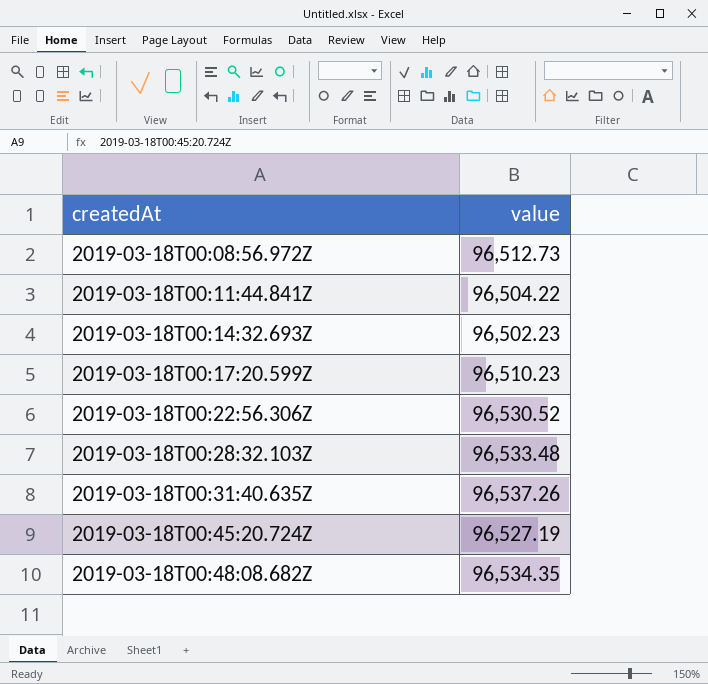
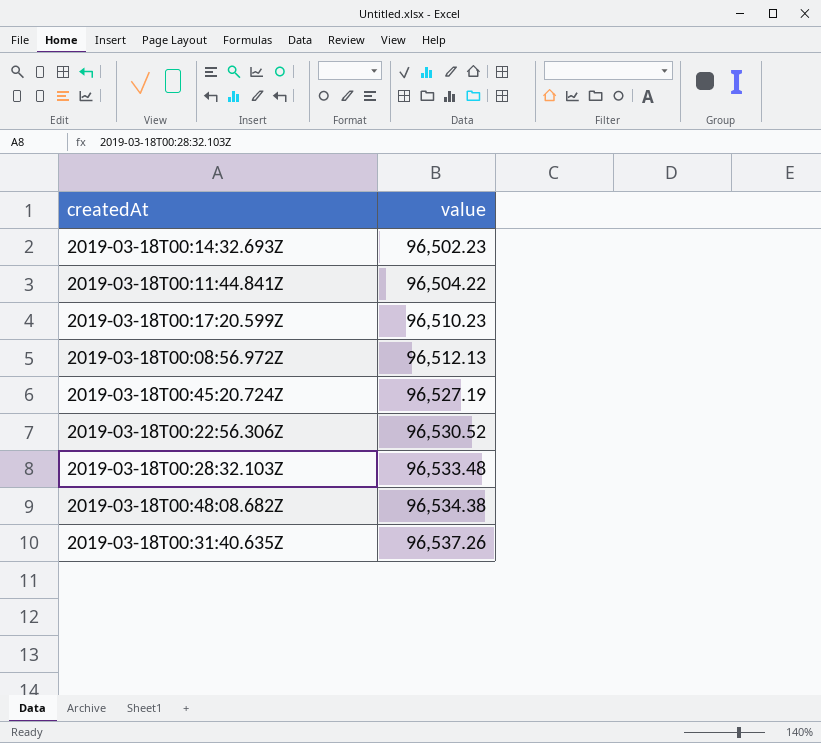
row order: createdAt ascending -> value ascending
2019-03-18T00:08:56.972Z | value: 96,512.73 -> 96,512.13
2019-03-18T00:48:08.682Z | value: 96,534.35 -> 96,534.38

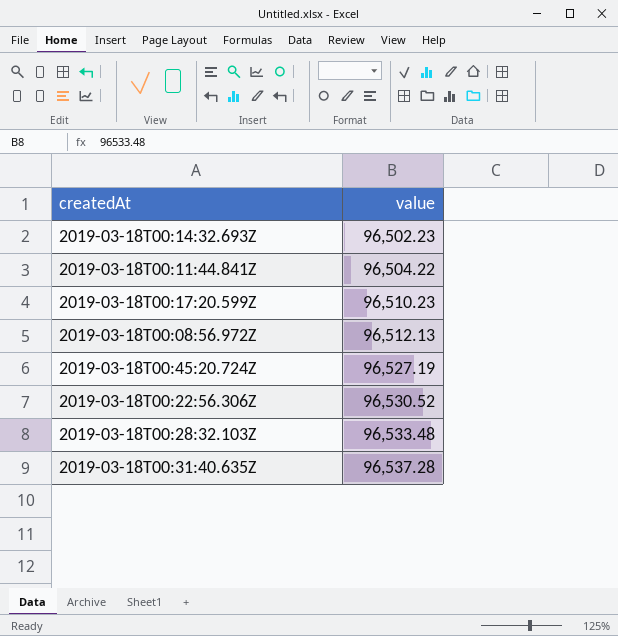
row 2019-03-18T00:48:08.682Z: 96,534.38 -> none
2019-03-18T00:31:40.635Z | value: 96,537.26 -> 96,537.28

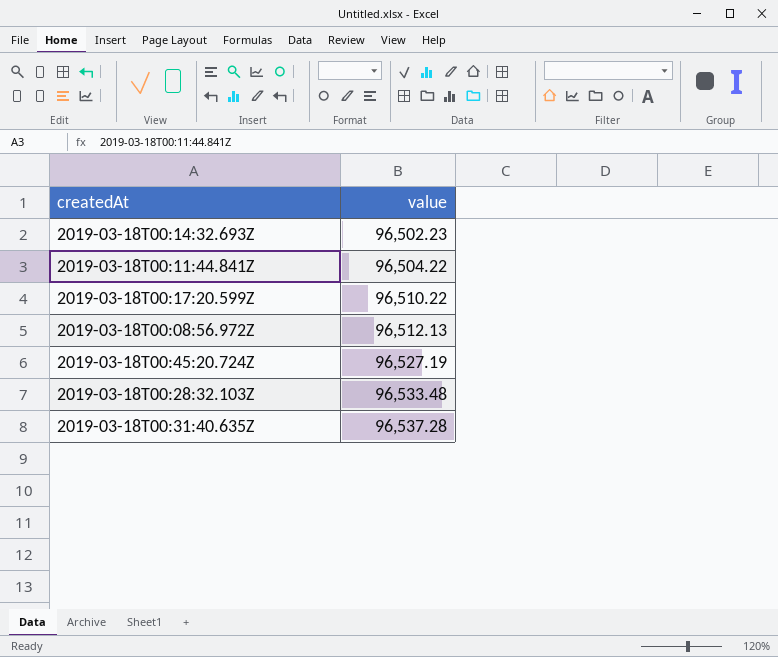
row 2019-03-18T00:22:56.306Z: 96,530.52 -> none
2019-03-18T00:17:20.599Z | value: 96,510.23 -> 96,510.22

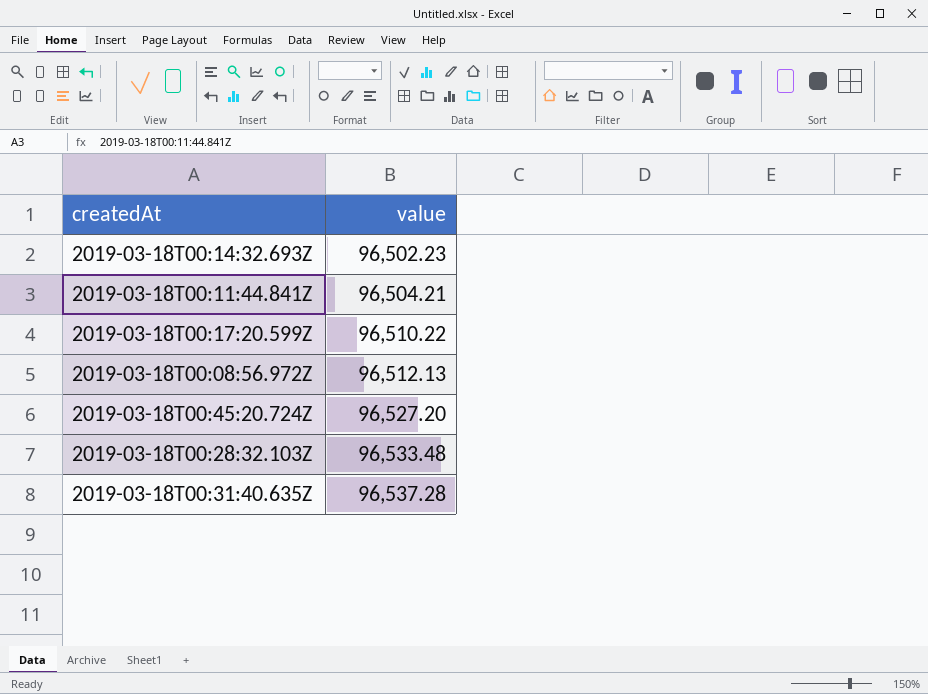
2019-03-18T00:11:44.841Z | value: 96,504.22 -> 96,504.21
2019-03-18T00:45:20.724Z | value: 96,527.19 -> 96,527.20

